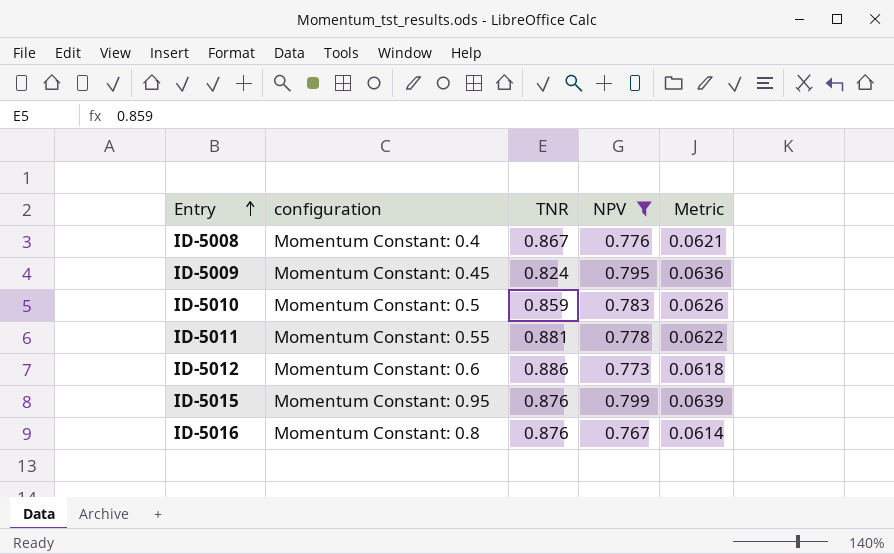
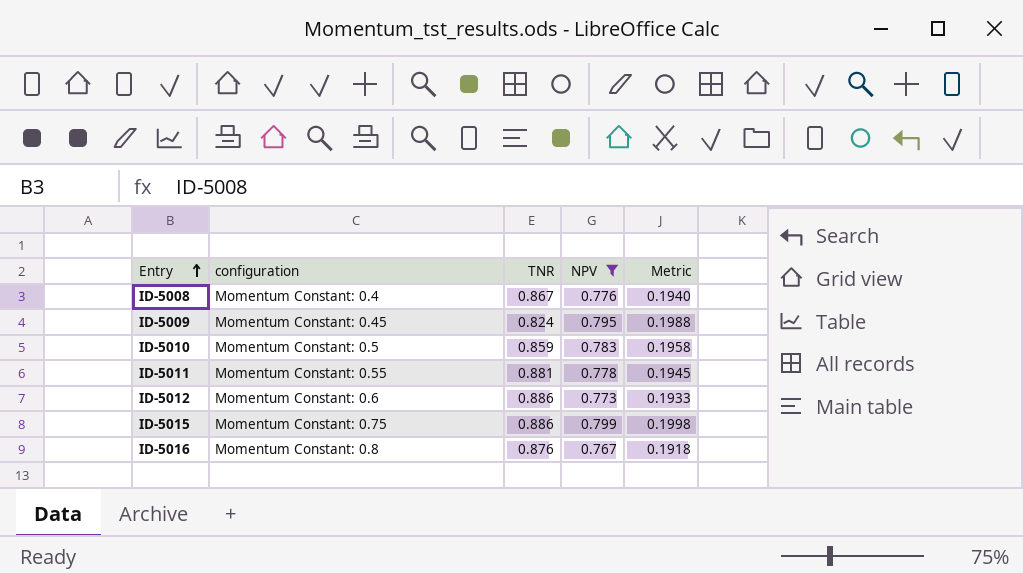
column Metric | formula: [NPV] * 0.08 -> [NPV] * 0.25
ID-5015 | configuration: Momentum Constant: 0.95 -> Momentum Constant: 0.75
ID-5015 | TNR: 0.876 -> 0.886

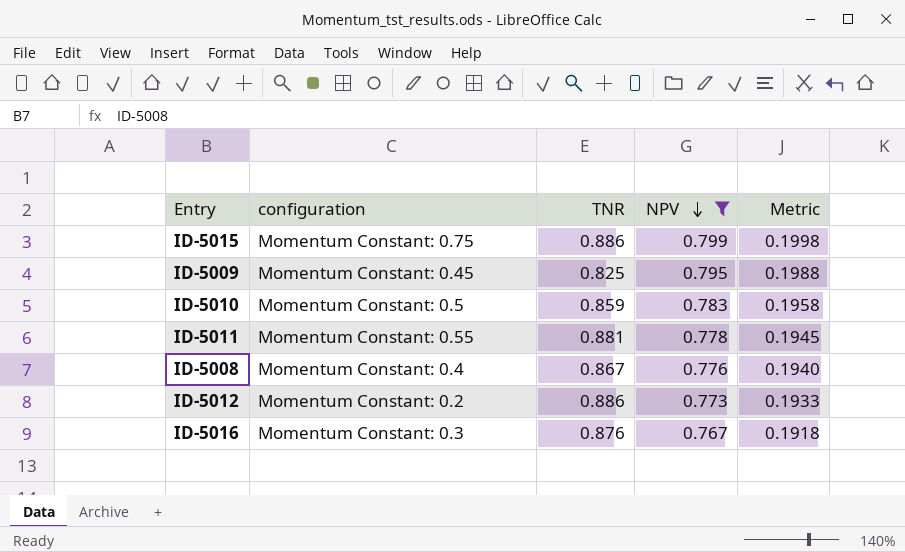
row order: Entry ascending -> NPV descending
ID-5009 | TNR: 0.824 -> 0.825
ID-5012 | configuration: Momentum Constant: 0.6 -> Momentum Constant: 0.2
ID-5016 | configuration: Momentum Constant: 0.8 -> Momentum Constant: 0.3

